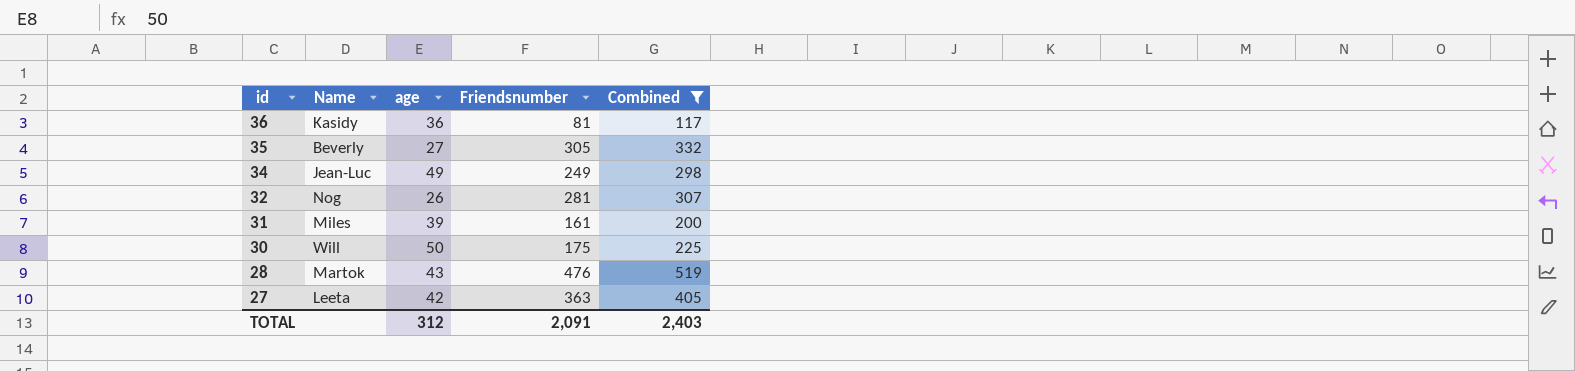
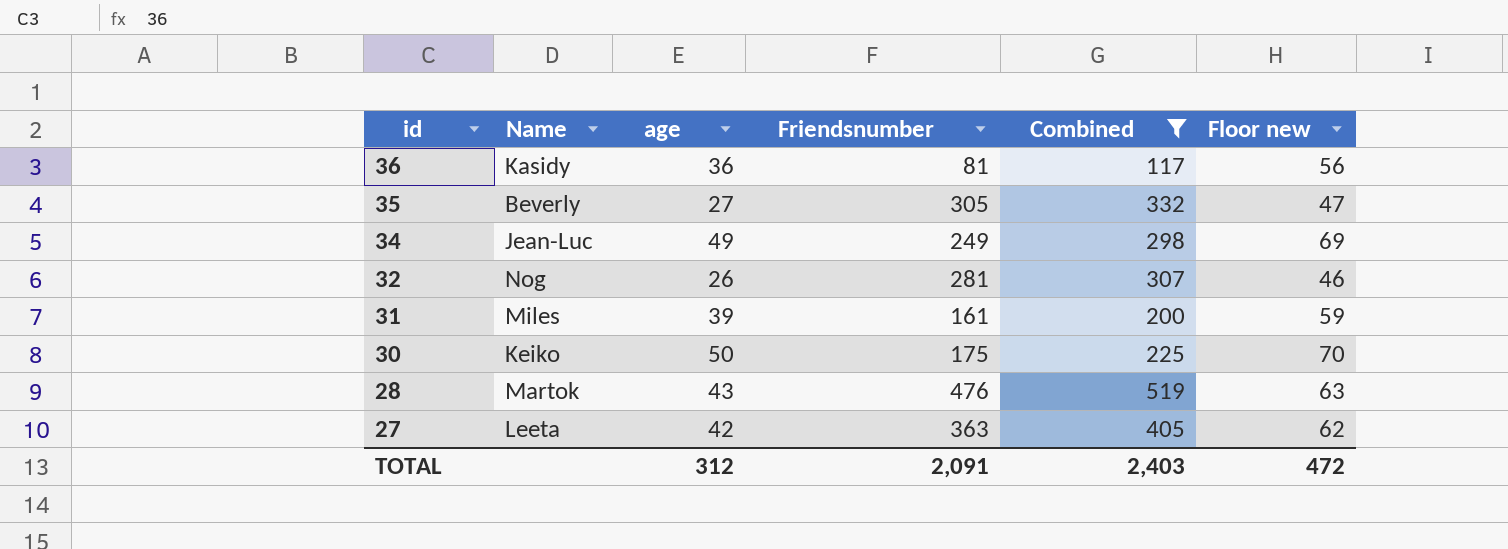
column Floor new | formula: none -> [age] + 20
30 | Name: Will -> Keiko

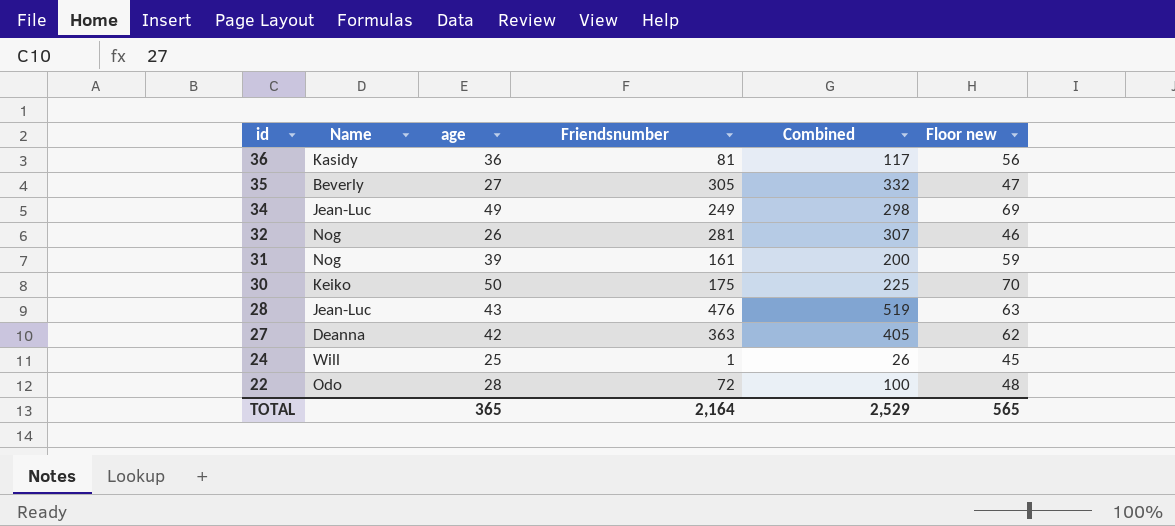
filter: Combined >= 117 -> none
31 | Name: Miles -> Nog
28 | Name: Martok -> Jean-Luc
27 | Name: Leeta -> Deanna
TOTAL | age: 312 -> 365
TOTAL | Friendsnumber: 2,091 -> 2,164
TOTAL | Combined: 2,403 -> 2,529
TOTAL | Floor new: 472 -> 565

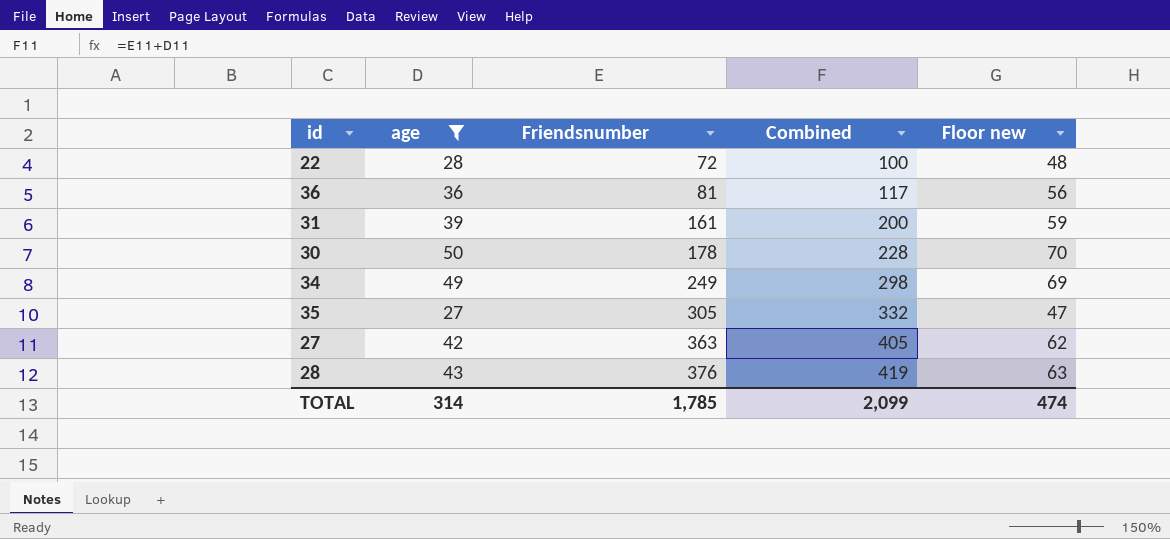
filter: none -> age >= 27
row order: id descending -> Friendsnumber ascending
column Name | position: 2 -> none
30 | Friendsnumber: 175 -> 178
30 | Combined: 225 -> 228
28 | Friendsnumber: 476 -> 376
28 | Combined: 519 -> 419
TOTAL | age: 365 -> 314
TOTAL | Friendsnumber: 2,164 -> 1,785
TOTAL | Combined: 2,529 -> 2,099
TOTAL | Floor new: 565 -> 474

